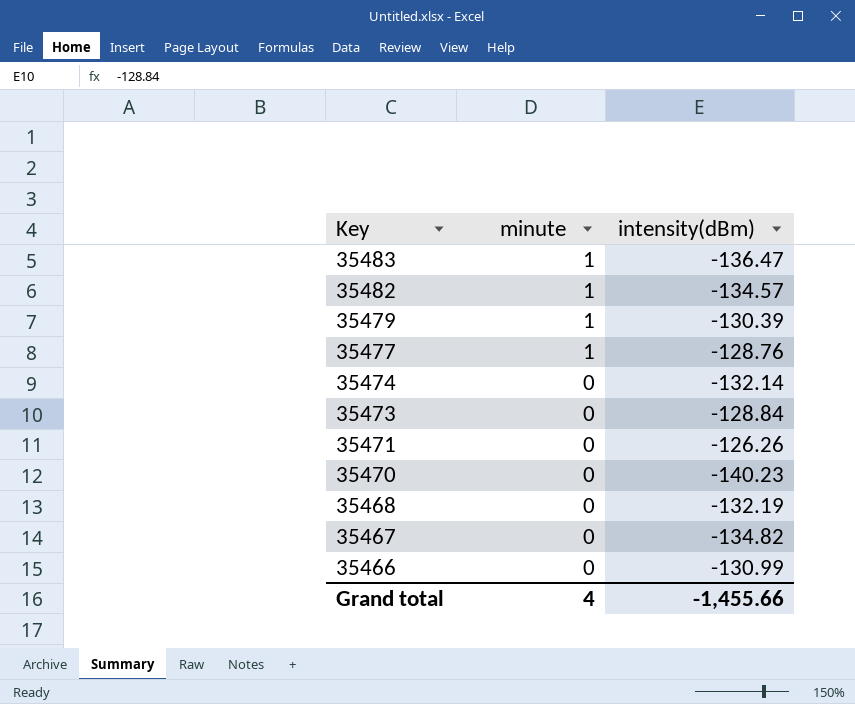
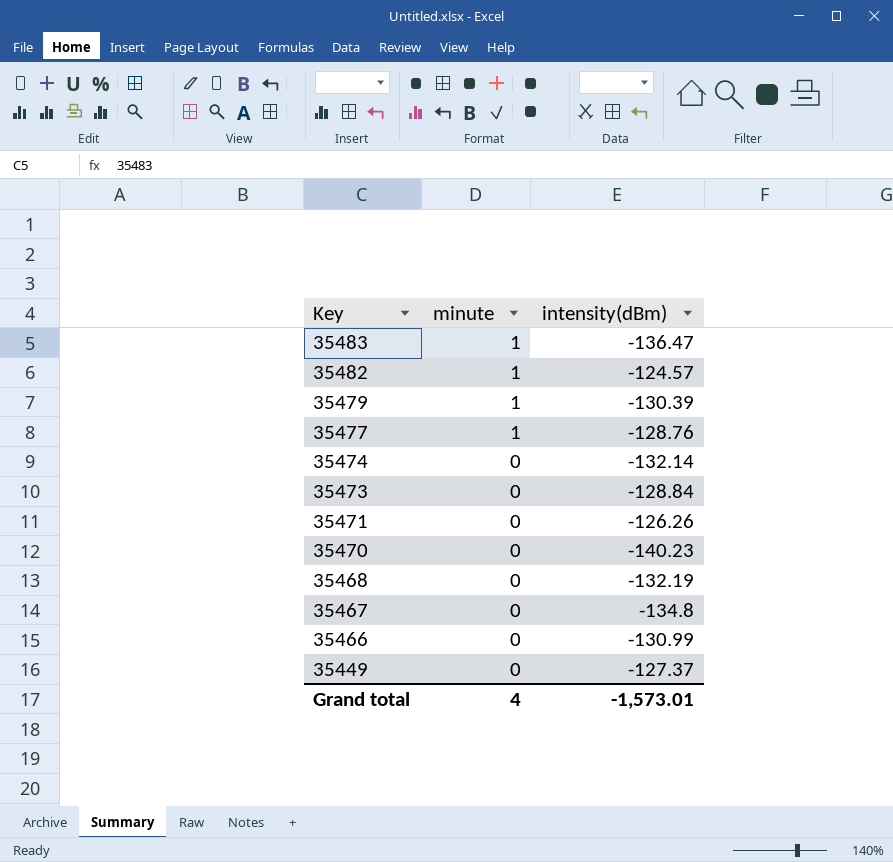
35482 | intensity(dBm): -134.57 -> -124.57
35467 | intensity(dBm): -134.82 -> -134.8
row 35449: none -> 0 | -127.37
Grand total | intensity(dBm): -1,455.66 -> -1,573.01

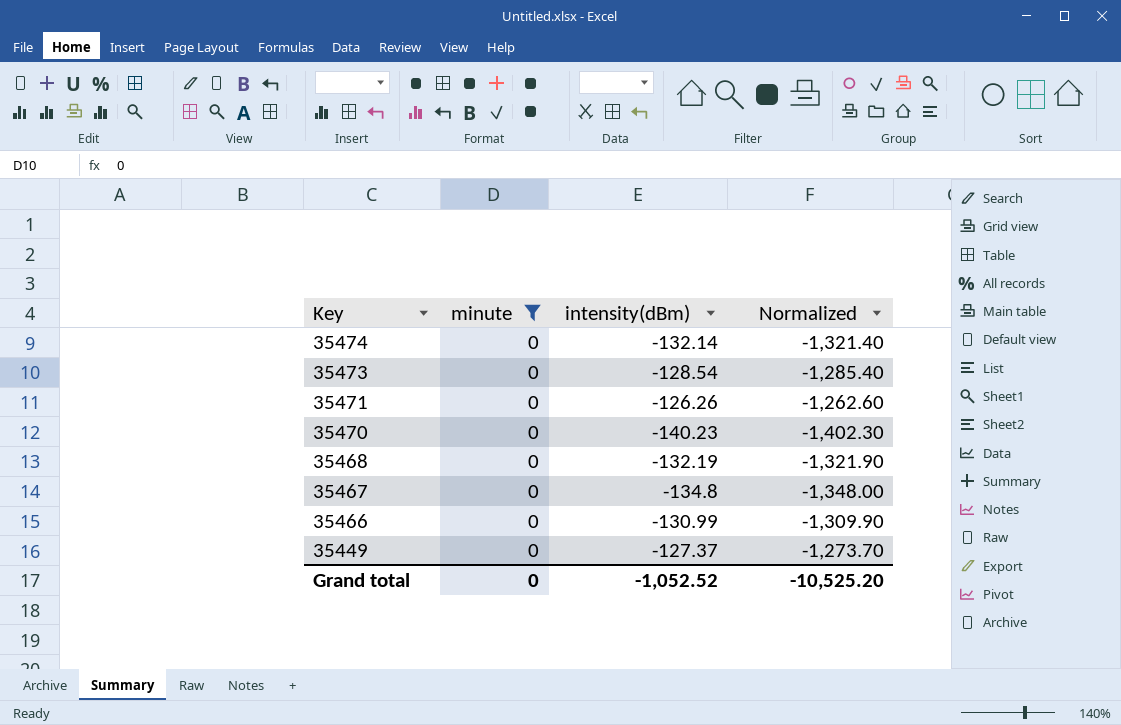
filter: none -> minute = 0
column Normalized | formula: none -> [intensity(dBm)] * 10
35473 | intensity(dBm): -128.84 -> -128.54
Grand total | minute: 4 -> 0
Grand total | intensity(dBm): -1,573.01 -> -1,052.52

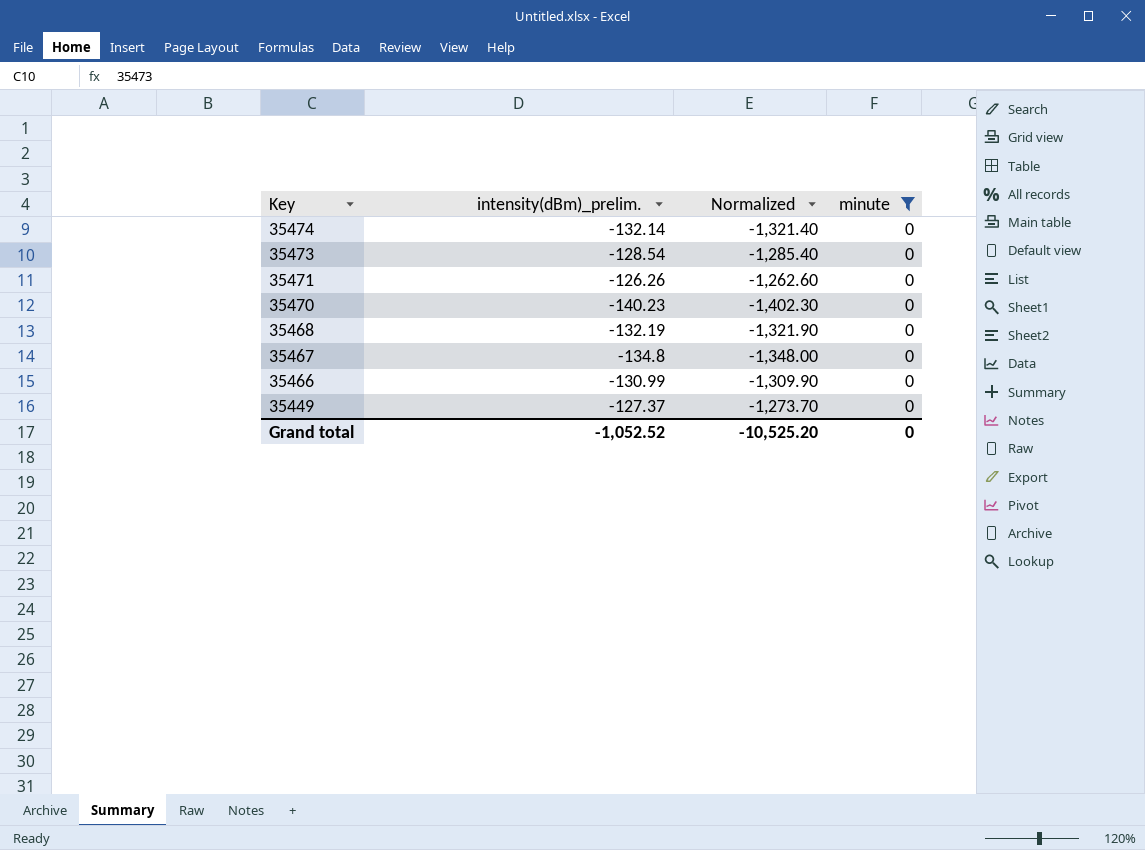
column name: intensity(dBm) -> intensity(dBm)_prelim.
column minute | position: 2 -> 4

